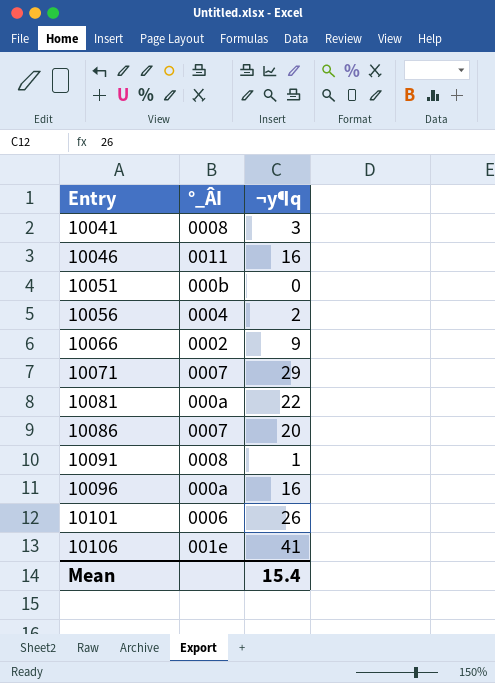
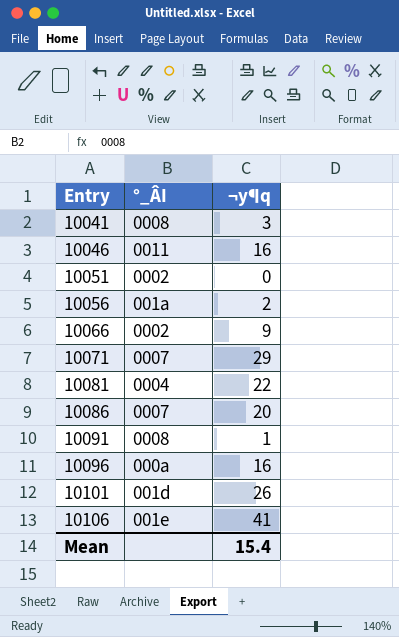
10051 | °_ÂI: 000b -> 0002
10056 | °_ÂI: 0004 -> 001a
10081 | °_ÂI: 000a -> 0004
10101 | °_ÂI: 0006 -> 001d

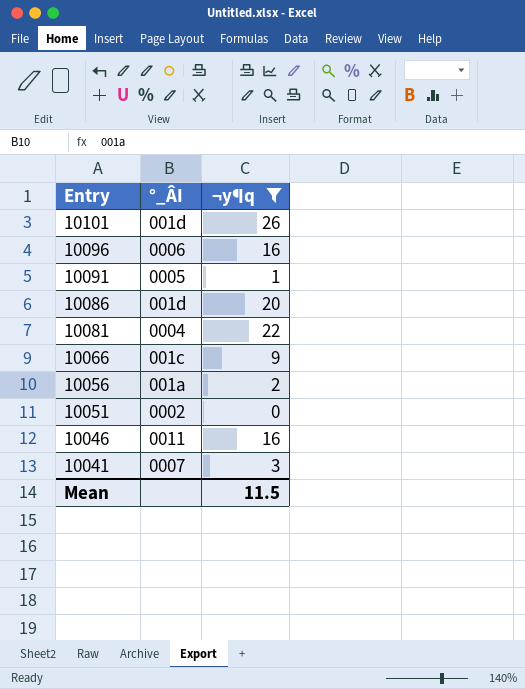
filter: none -> ¬y¶q <= 26
row order: Entry ascending -> Entry descending
10096 | °_ÂI: 000a -> 0006
10091 | °_ÂI: 0008 -> 0005
10086 | °_ÂI: 0007 -> 001d
10066 | °_ÂI: 0002 -> 001c
10041 | °_ÂI: 0008 -> 0007
Mean | ¬y¶q: 15.4 -> 11.5

